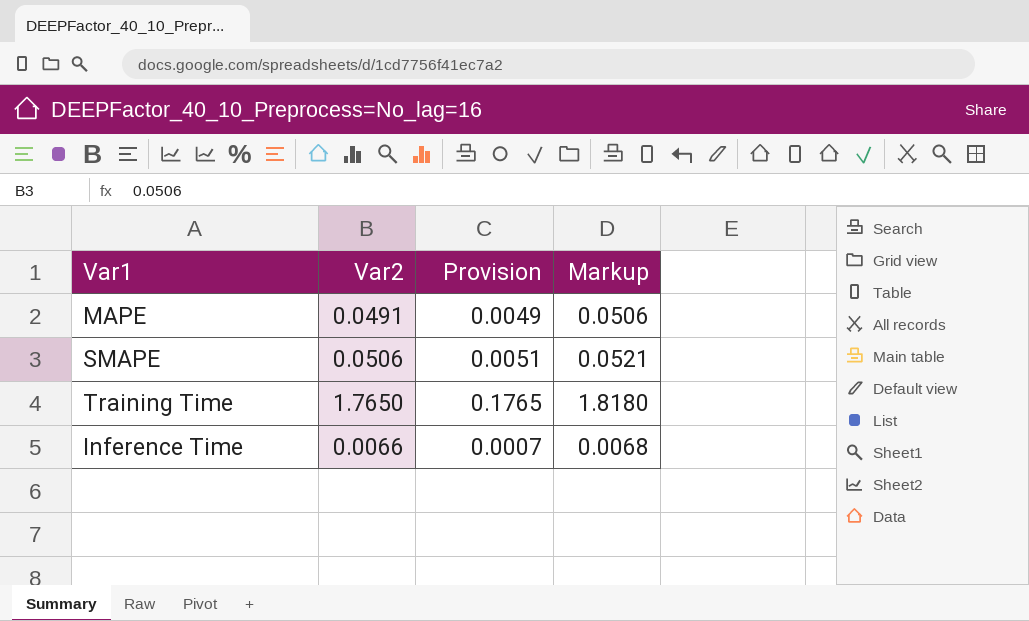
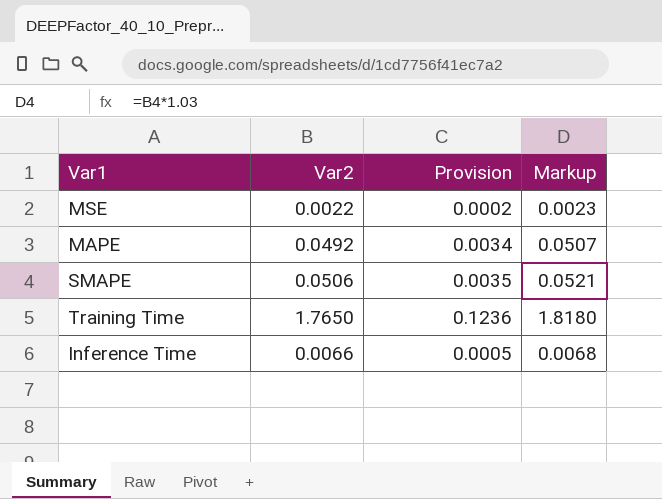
column Provision | formula: [Var2] * 0.1 -> [Var2] * 0.07
row MSE: none -> 0.0022 | 0.0002 | 0.0023
MAPE | Var2: 0.0491 -> 0.0492
MAPE | Markup: 0.0506 -> 0.0507

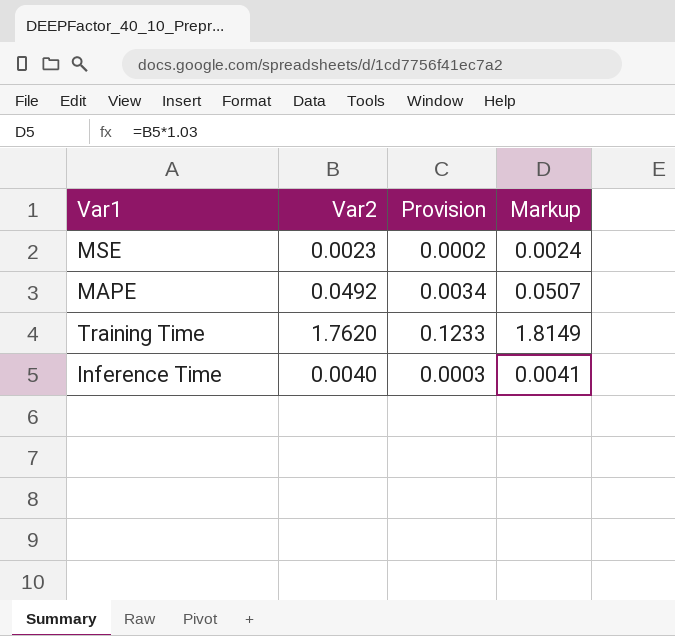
row SMAPE: 0.0506 | 0.0035 | 0.0521 -> none
MSE | Var2: 0.0022 -> 0.0023
MSE | Markup: 0.0023 -> 0.0024
Training Time | Var2: 1.7650 -> 1.7620
Training Time | Provision: 0.1236 -> 0.1233
Training Time | Markup: 1.8180 -> 1.8149
Inference Time | Var2: 0.0066 -> 0.0040
Inference Time | Provision: 0.0005 -> 0.0003
Inference Time | Markup: 0.0068 -> 0.0041

